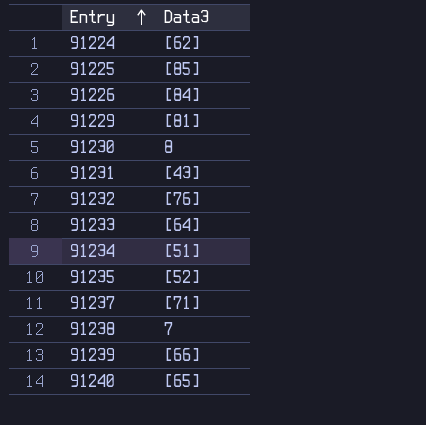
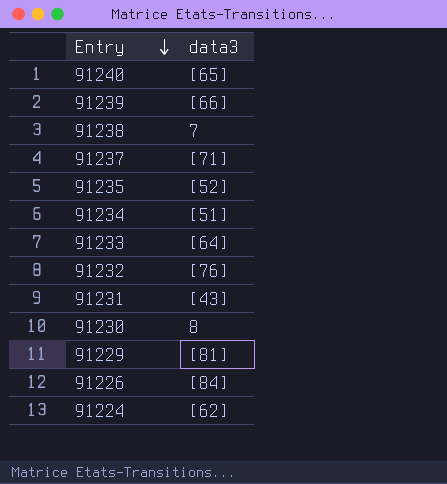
row order: Entry ascending -> Entry descending
column name: Data3 -> data3
row 91225: [85] -> none

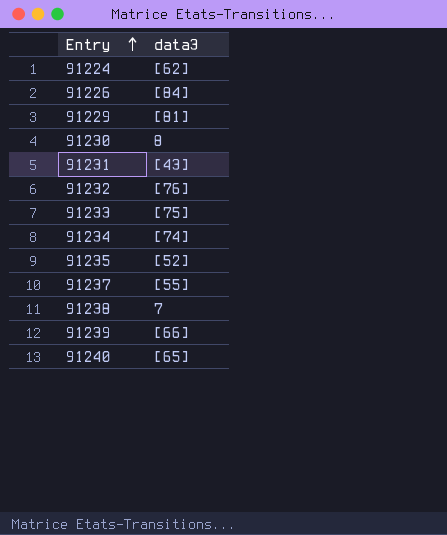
row order: Entry descending -> Entry ascending
91233 | data3: [64] -> [75]
91234 | data3: [51] -> [74]
91237 | data3: [71] -> [55]

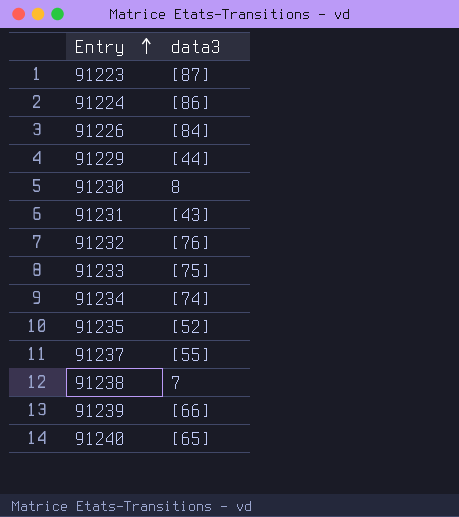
row 91223: none -> [87]
91224 | data3: [62] -> [86]
91229 | data3: [81] -> [44]

